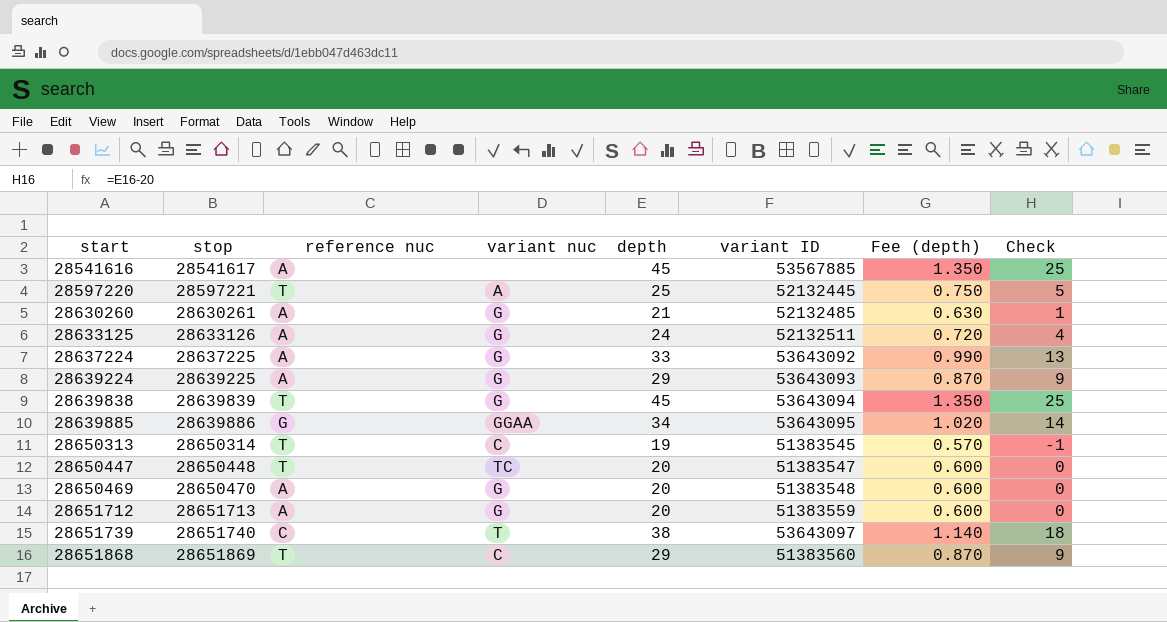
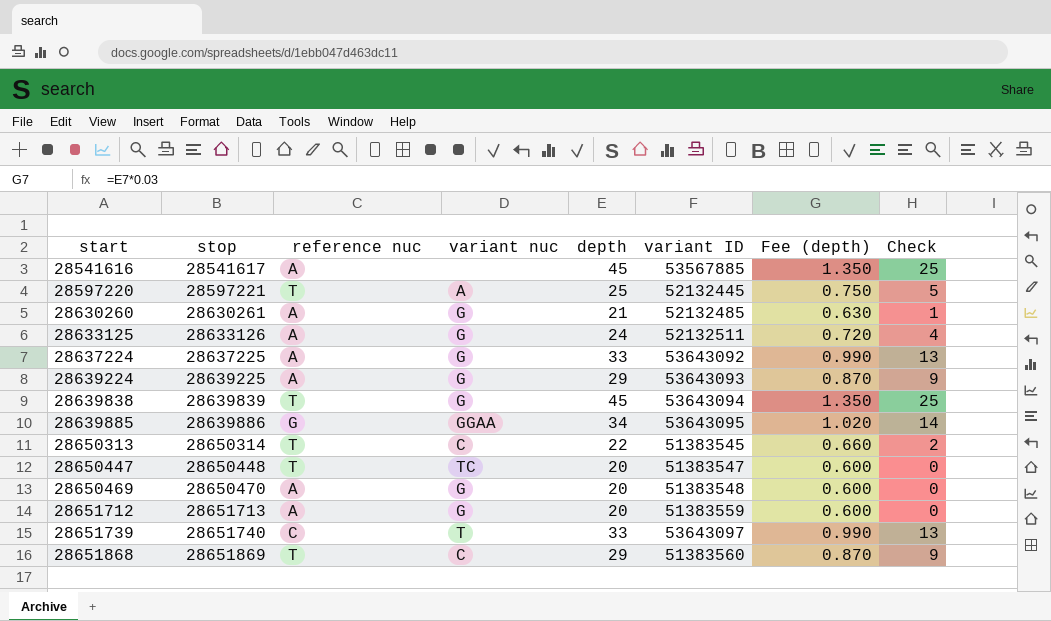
28650313 | depth: 19 -> 22
28650313 | Fee (depth): 0.570 -> 0.660
28650313 | Check: -1 -> 2
28651739 | depth: 38 -> 33
28651739 | Fee (depth): 1.140 -> 0.990
28651739 | Check: 18 -> 13

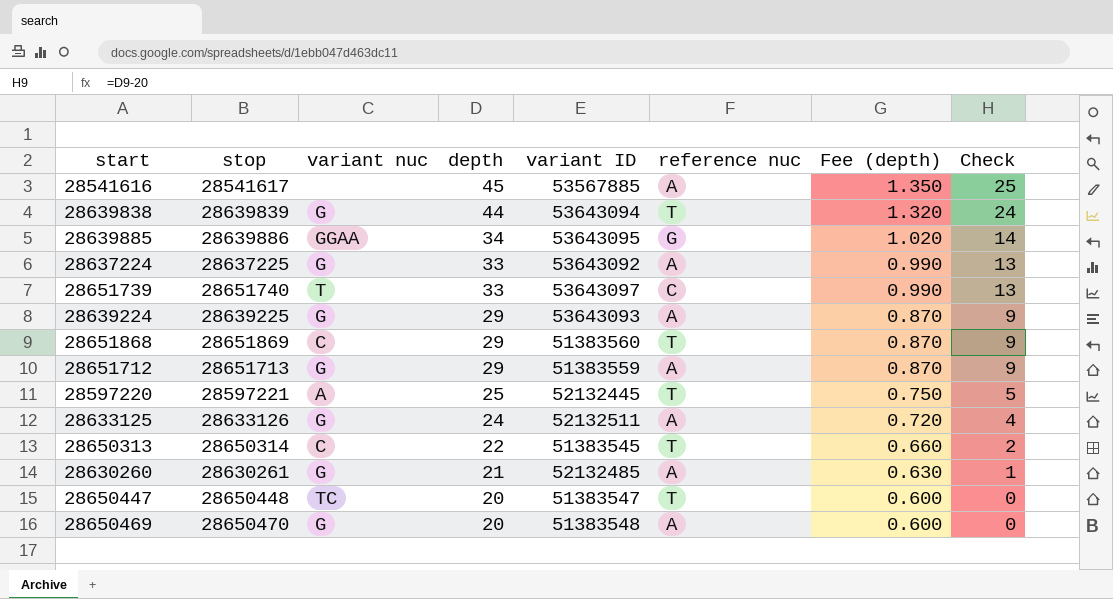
row order: start ascending -> depth descending
column reference nuc | position: 3 -> 6
28639838 | depth: 45 -> 44
28639838 | Fee (depth): 1.350 -> 1.320
28639838 | Check: 25 -> 24
28651712 | depth: 20 -> 29
28651712 | Fee (depth): 0.600 -> 0.870
28651712 | Check: 0 -> 9

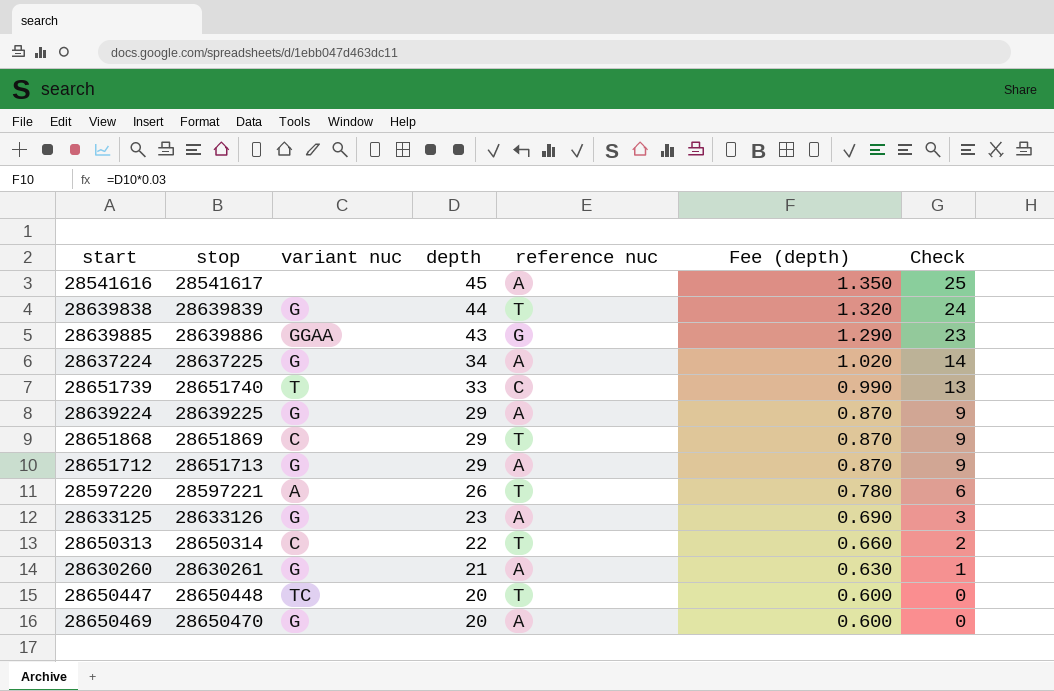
column variant ID | position: 5 -> none
28639885 | depth: 34 -> 43
28639885 | Fee (depth): 1.020 -> 1.290
28639885 | Check: 14 -> 23
28637224 | depth: 33 -> 34
28637224 | Fee (depth): 0.990 -> 1.020
28637224 | Check: 13 -> 14
28597220 | depth: 25 -> 26
28597220 | Fee (depth): 0.750 -> 0.780
28597220 | Check: 5 -> 6
28633125 | depth: 24 -> 23
28633125 | Fee (depth): 0.720 -> 0.690
28633125 | Check: 4 -> 3

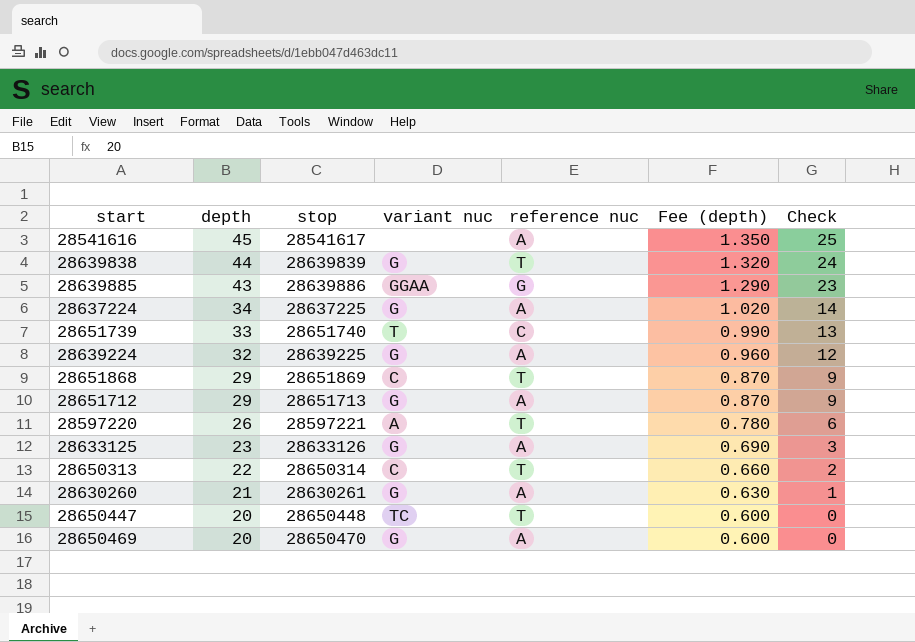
column depth | position: 4 -> 2
28639224 | depth: 29 -> 32
28639224 | Fee (depth): 0.870 -> 0.960
28639224 | Check: 9 -> 12

